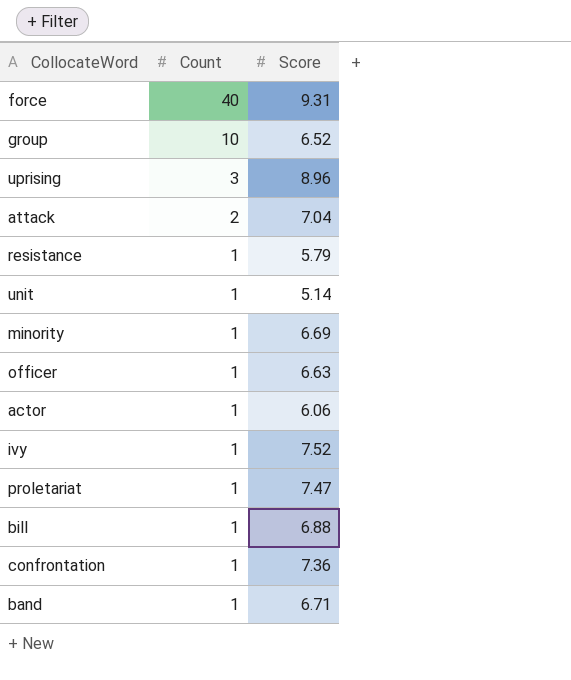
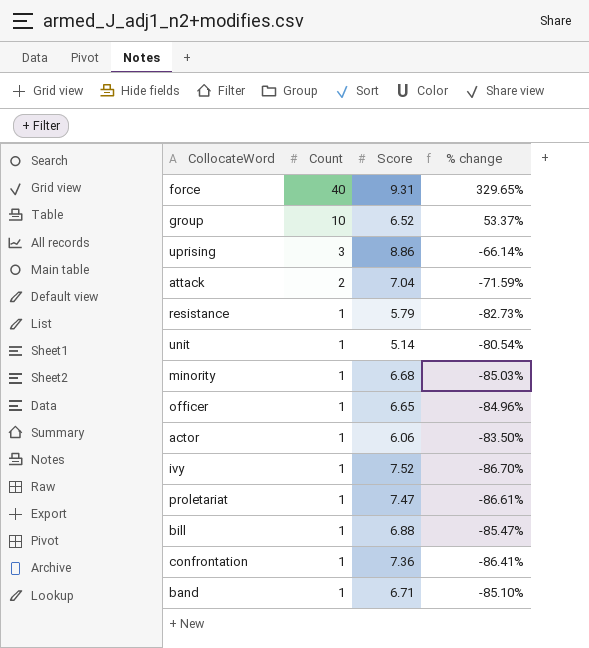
column % change | formula: none -> ([Count] - [Score]) / [Score]
uprising | Score: 8.96 -> 8.86
minority | Score: 6.69 -> 6.68
officer | Score: 6.63 -> 6.65

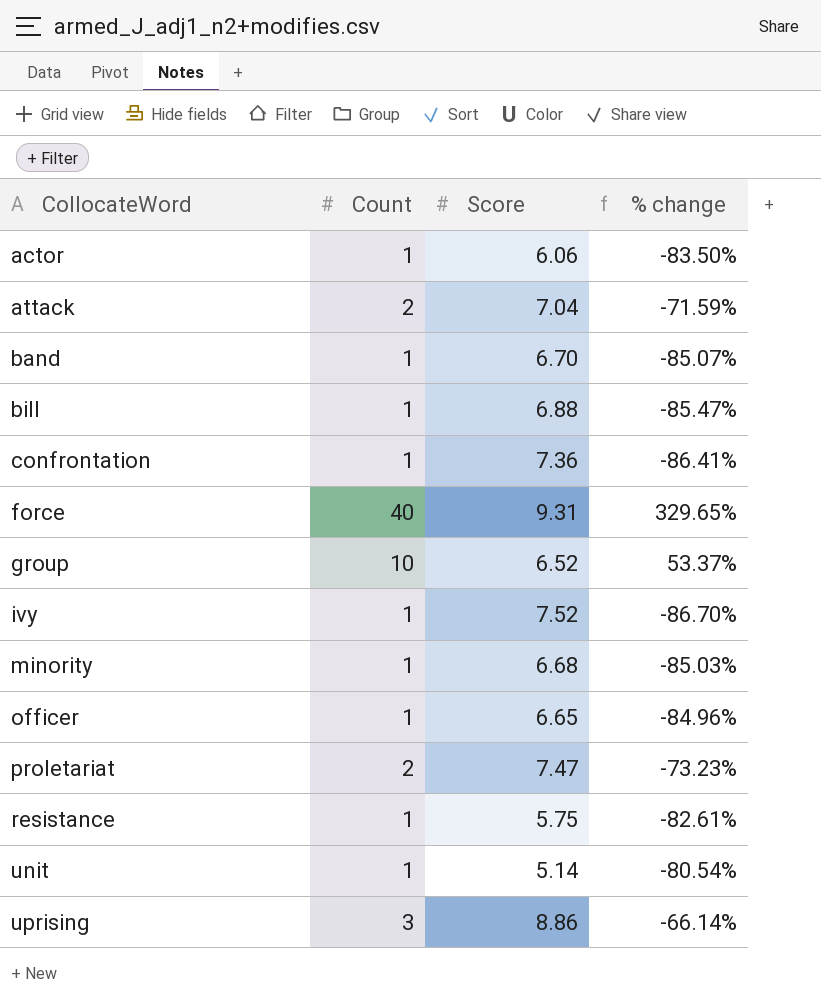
row order: Count descending -> CollocateWord ascending
band | Score: 6.71 -> 6.70
band | % change: -85.10% -> -85.07%
proletariat | Count: 1 -> 2
proletariat | % change: -86.61% -> -73.23%
resistance | Score: 5.79 -> 5.75
resistance | % change: -82.73% -> -82.61%

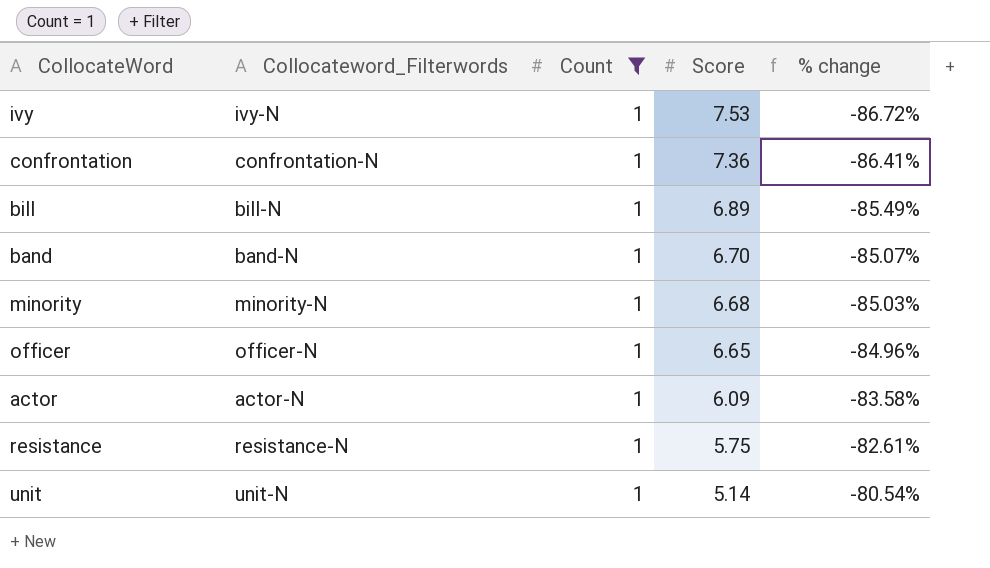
filter: none -> Count = 1
row order: CollocateWord ascending -> Score descending
column Collocateword_Filterwords | position: none -> 2
ivy | Score: 7.52 -> 7.53
ivy | % change: -86.70% -> -86.72%
bill | Score: 6.88 -> 6.89
bill | % change: -85.47% -> -85.49%
actor | Score: 6.06 -> 6.09
actor | % change: -83.50% -> -83.58%

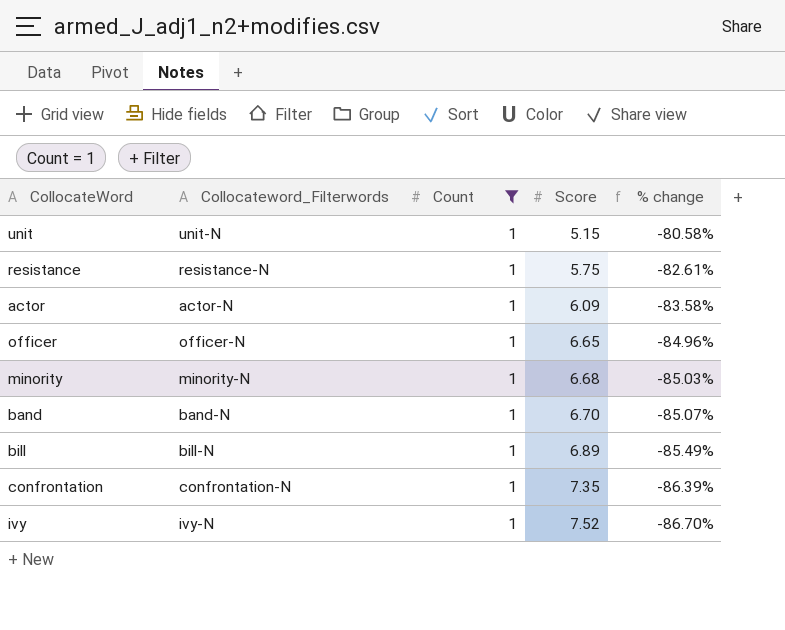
row order: Score descending -> Score ascending
unit | Score: 5.14 -> 5.15
unit | % change: -80.54% -> -80.58%
confrontation | Score: 7.36 -> 7.35
confrontation | % change: -86.41% -> -86.39%
ivy | Score: 7.53 -> 7.52
ivy | % change: -86.72% -> -86.70%

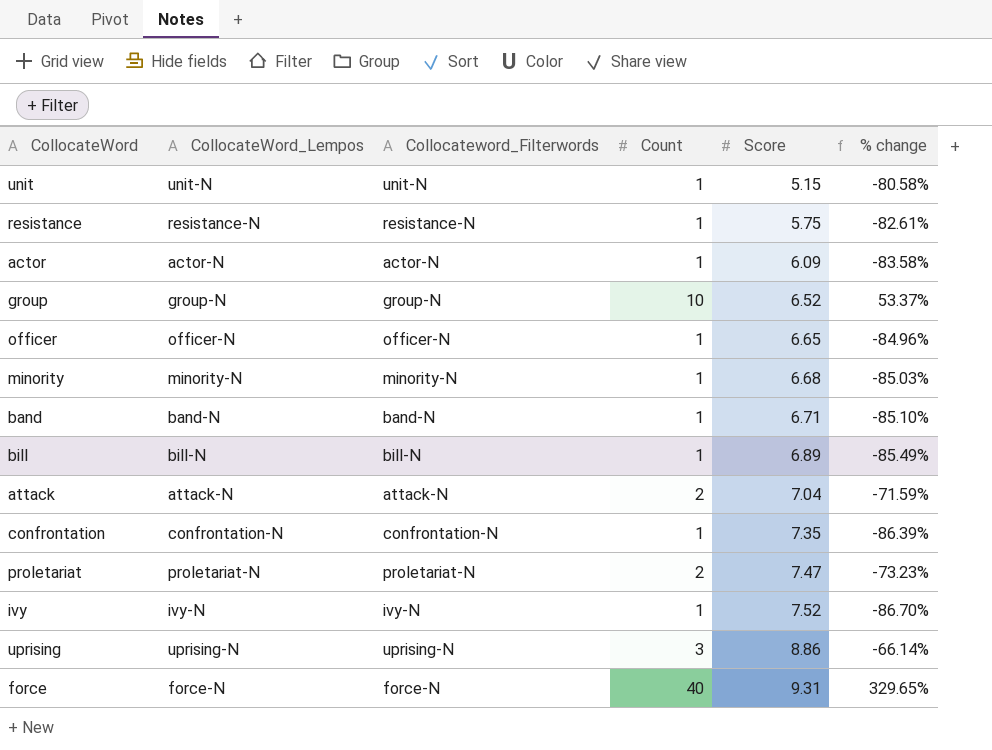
filter: Count = 1 -> none
column CollocateWord_Lempos | position: none -> 2
band | Score: 6.70 -> 6.71
band | % change: -85.07% -> -85.10%

